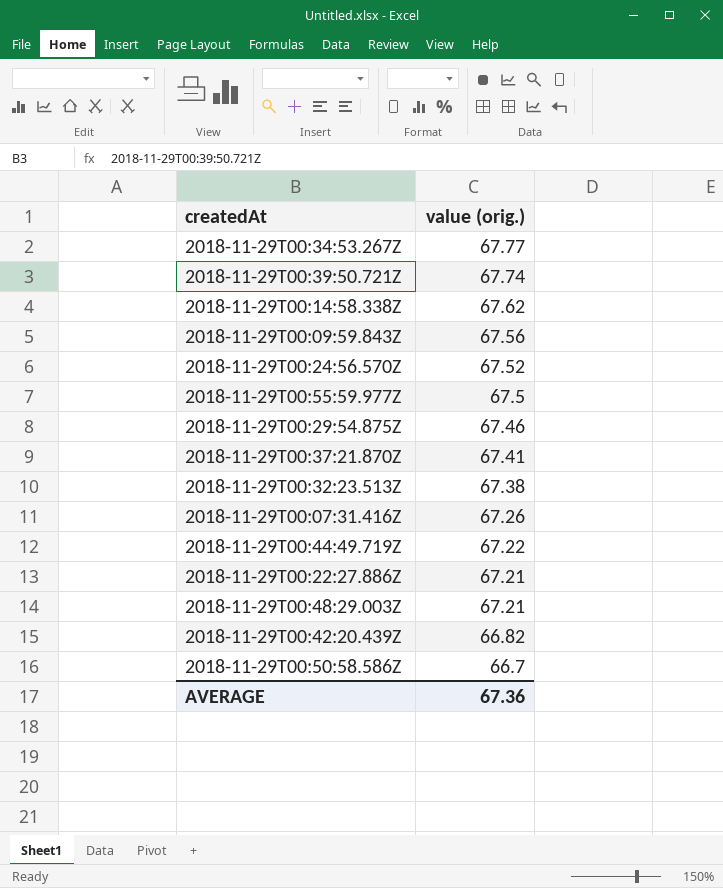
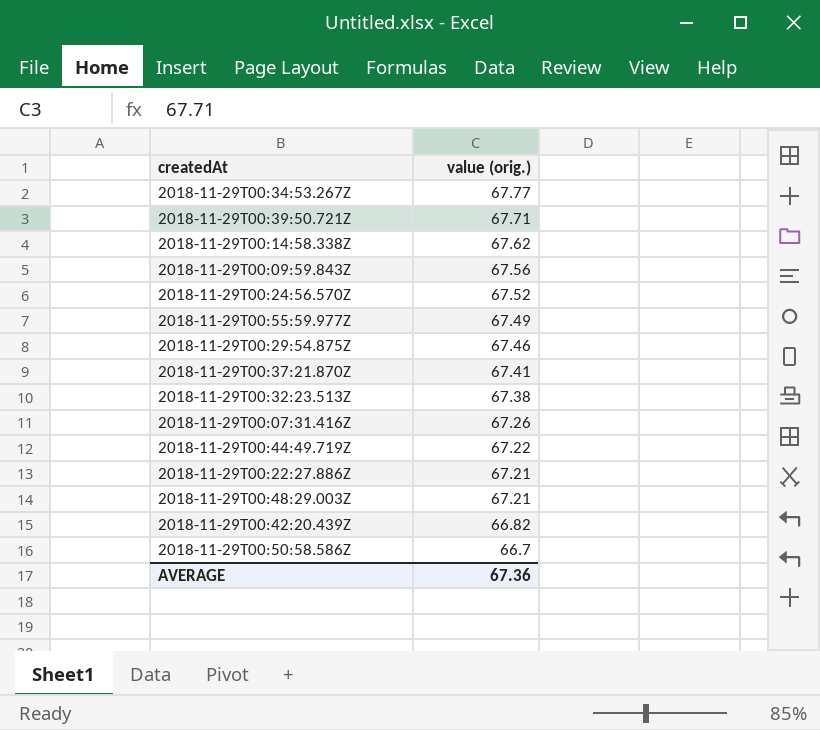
2018-11-29T00:39:50.721Z | value (orig.): 67.74 -> 67.71
2018-11-29T00:55:59.977Z | value (orig.): 67.5 -> 67.49

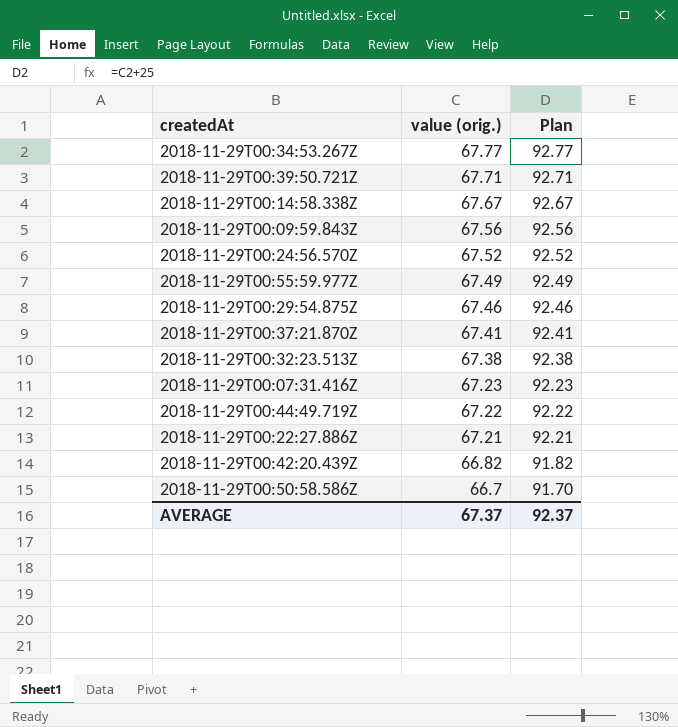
column Plan | formula: none -> [value (orig.)] + 25
row 2018-11-29T00:48:29.003Z: 67.21 -> none
2018-11-29T00:14:58.338Z | value (orig.): 67.62 -> 67.67
2018-11-29T00:07:31.416Z | value (orig.): 67.26 -> 67.23
AVERAGE | value (orig.): 67.36 -> 67.37

